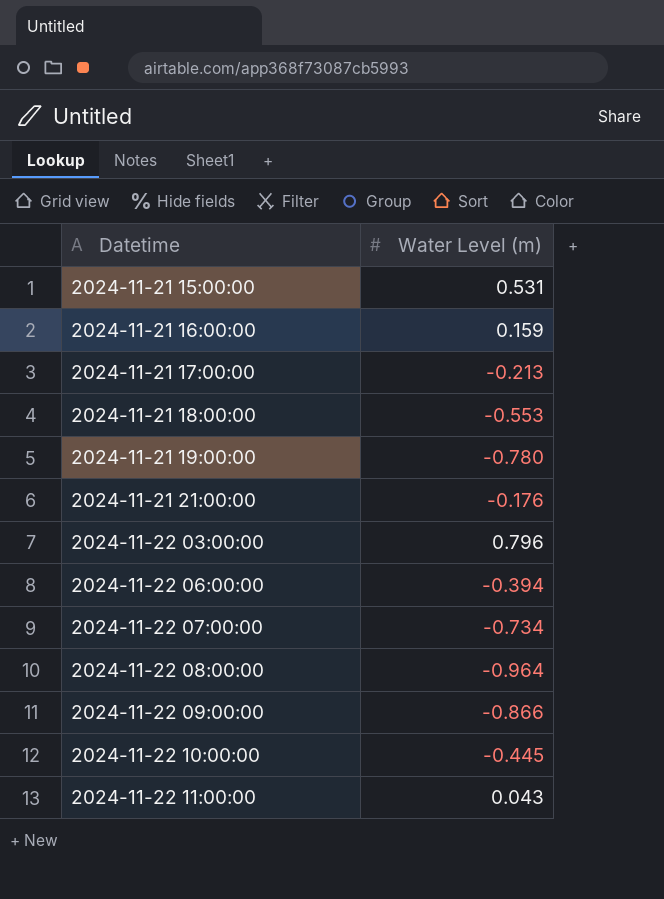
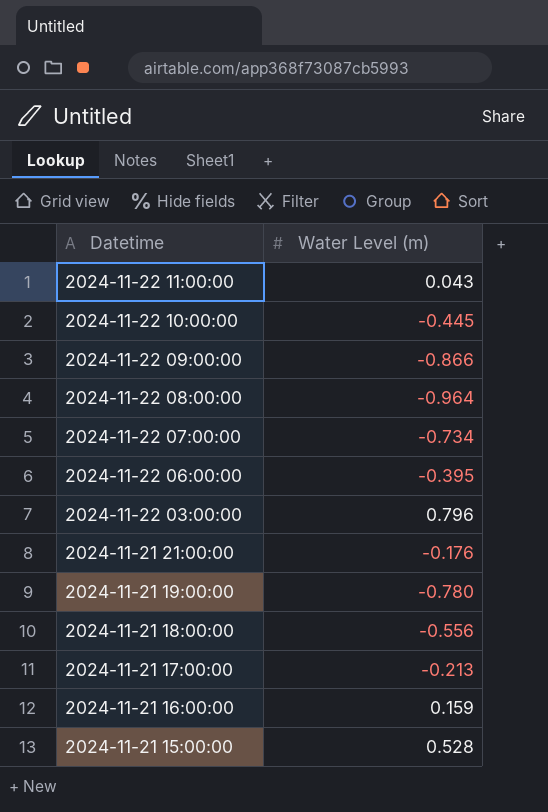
row order: Datetime ascending -> Datetime descending
2024-11-22 06:00:00 | Water Level (m): -0.394 -> -0.395
2024-11-21 18:00:00 | Water Level (m): -0.553 -> -0.556
2024-11-21 15:00:00 | Water Level (m): 0.531 -> 0.528

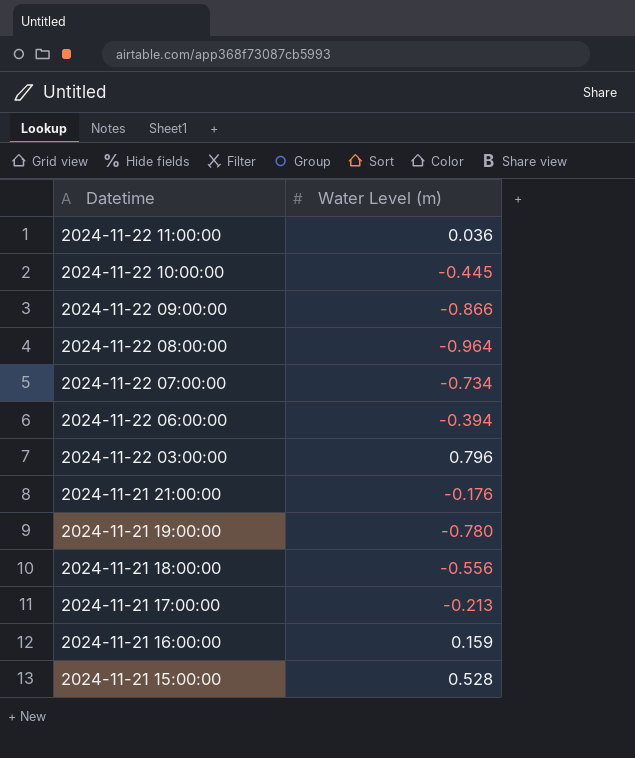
2024-11-22 11:00:00 | Water Level (m): 0.043 -> 0.036
2024-11-22 06:00:00 | Water Level (m): -0.395 -> -0.394

